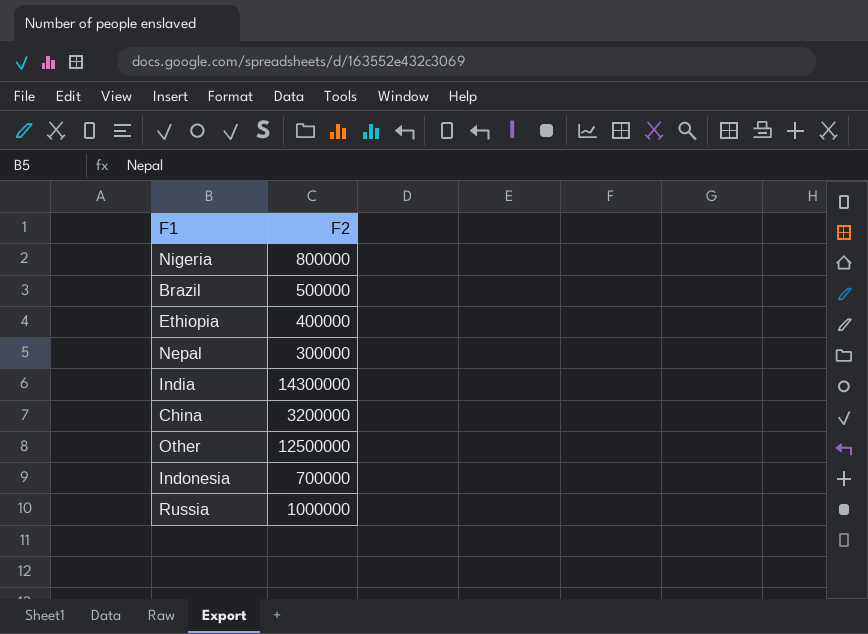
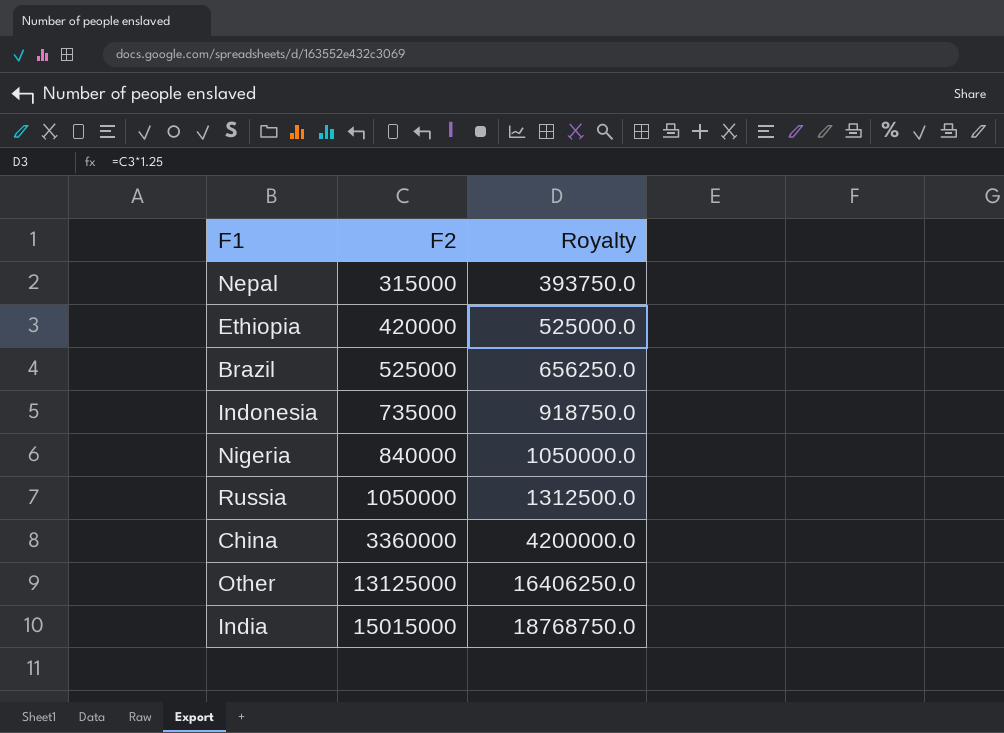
row order: none -> F2 ascending
column Royalty | formula: none -> [F2] * 1.25
Nepal | F2: 300000 -> 315000
Ethiopia | F2: 400000 -> 420000
Brazil | F2: 500000 -> 525000
Indonesia | F2: 700000 -> 735000
Nigeria | F2: 800000 -> 840000
Russia | F2: 1000000 -> 1050000
China | F2: 3200000 -> 3360000
Other | F2: 12500000 -> 13125000
India | F2: 14300000 -> 15015000

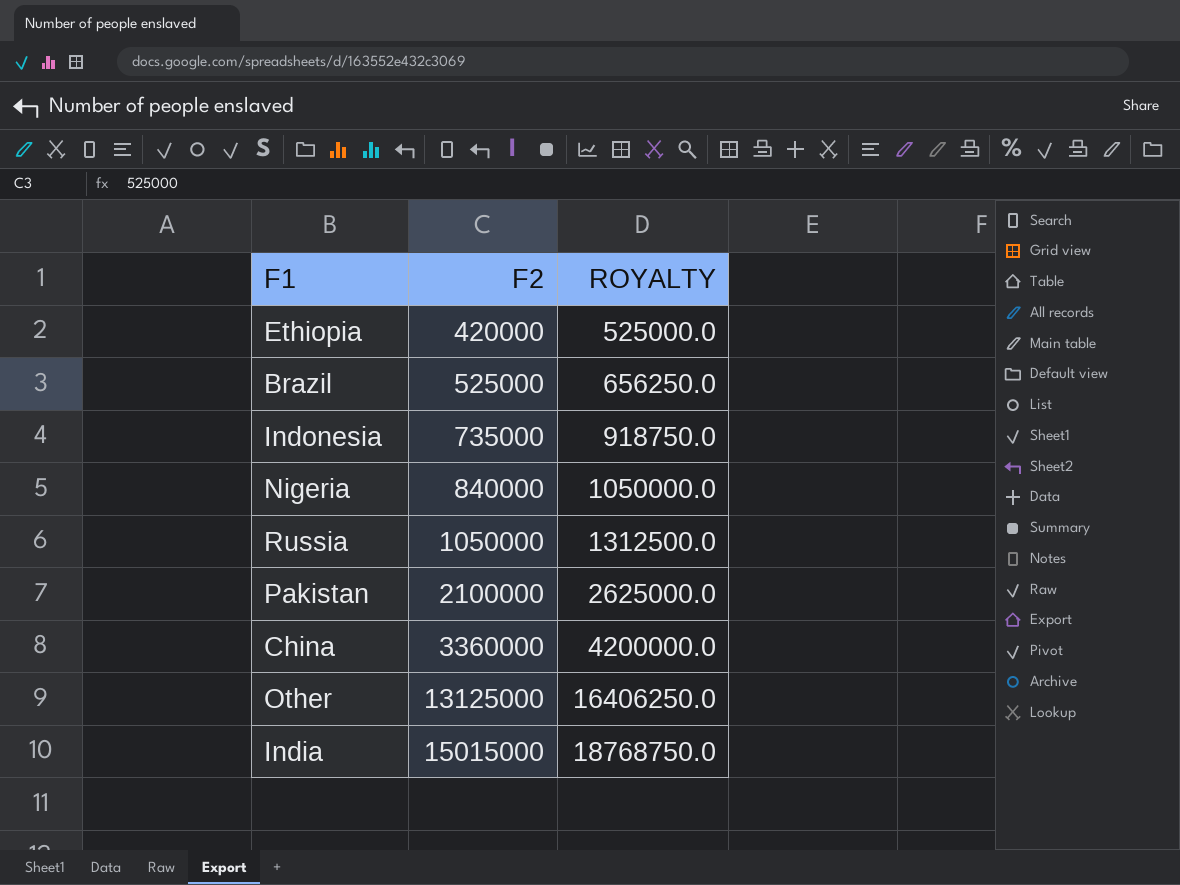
column name: Royalty -> ROYALTY
row Nepal: 315000 | 393750.0 -> none
row Pakistan: none -> 2100000 | 2625000.0

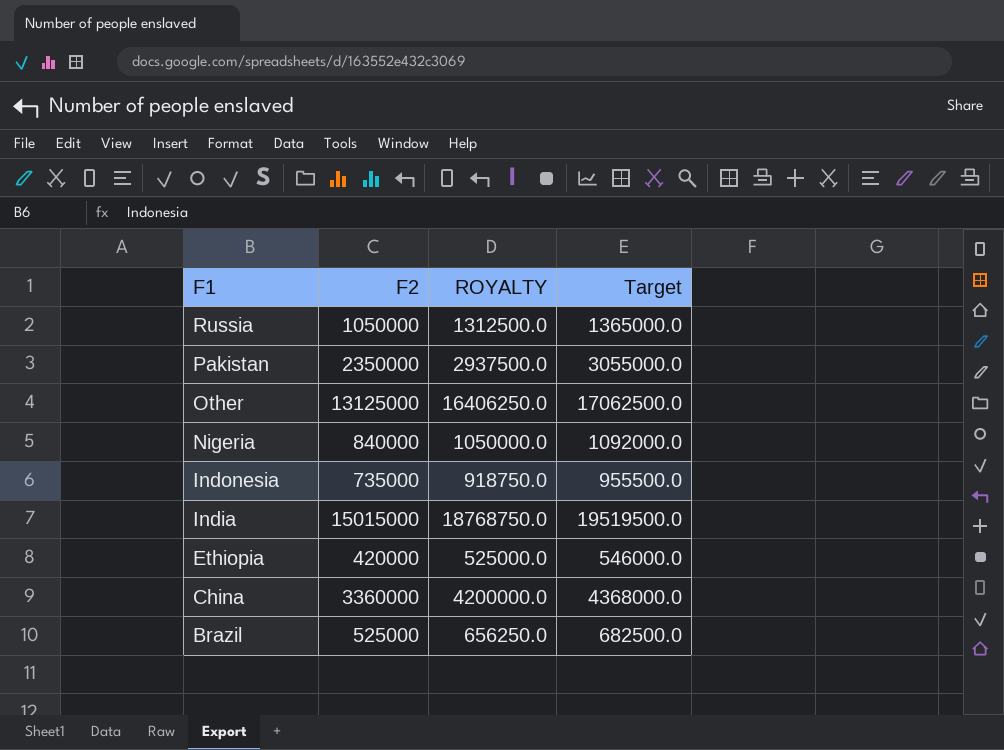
row order: F2 ascending -> F1 descending
column Target | formula: none -> [F2] * 1.3
Pakistan | F2: 2100000 -> 2350000
Pakistan | ROYALTY: 2625000.0 -> 2937500.0

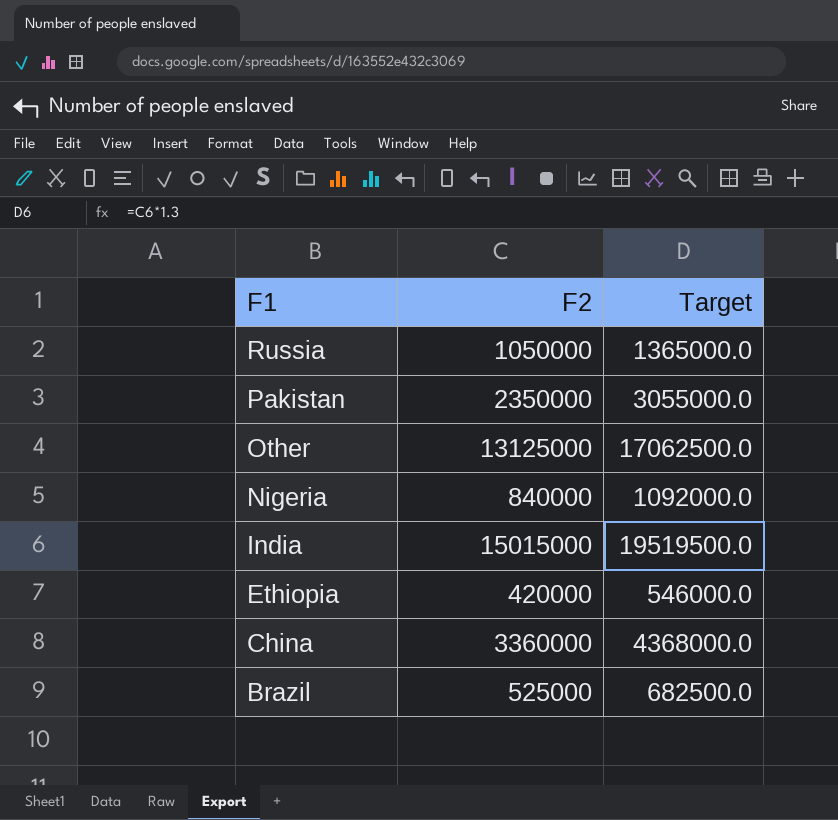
column ROYALTY | formula: [F2] * 1.25 -> none
row Indonesia: 735000 | 918750.0 | 955500.0 -> none

